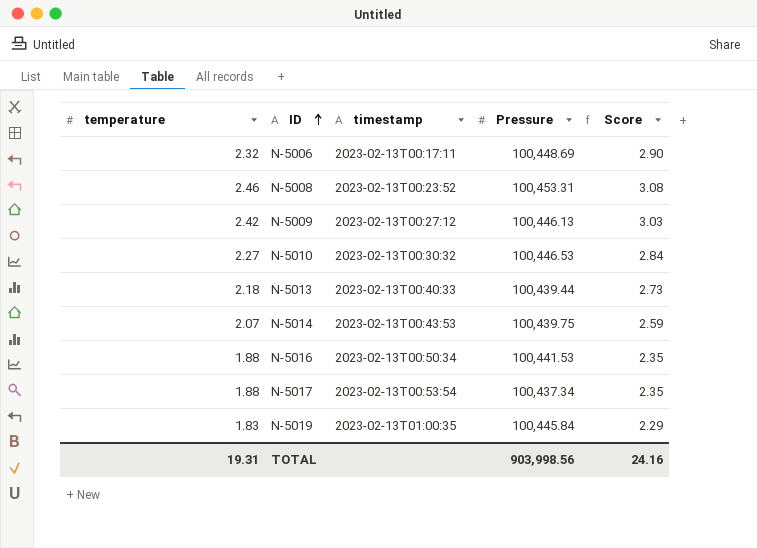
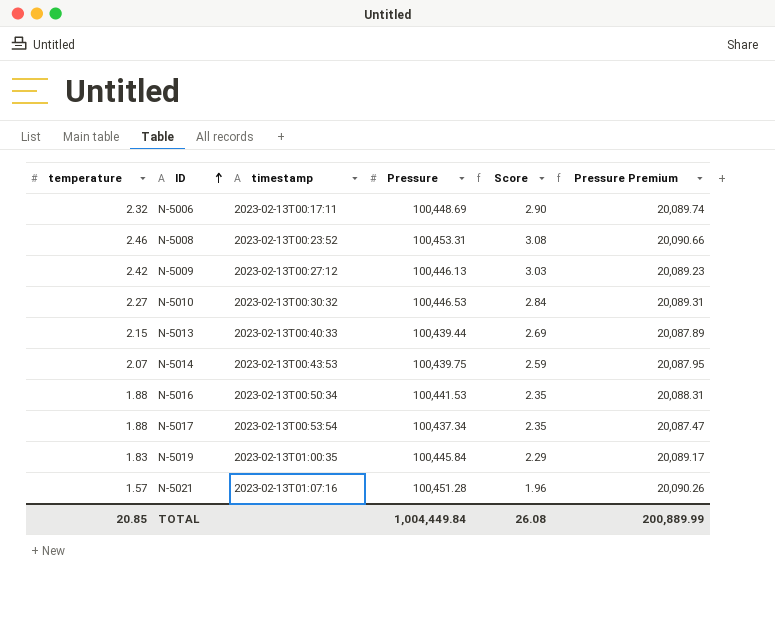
column Pressure Premium | formula: none -> [Pressure] * 0.2
N-5013 | temperature: 2.18 -> 2.15
N-5013 | Score: 2.73 -> 2.69
row N-5021: none -> 1.57 | 2023-02-13T01:07:16 | 100,451.28 | 1.96 | 20,090.26
TOTAL | temperature: 19.31 -> 20.85
TOTAL | Pressure: 903,998.56 -> 1,004,449.84
TOTAL | Score: 24.16 -> 26.08

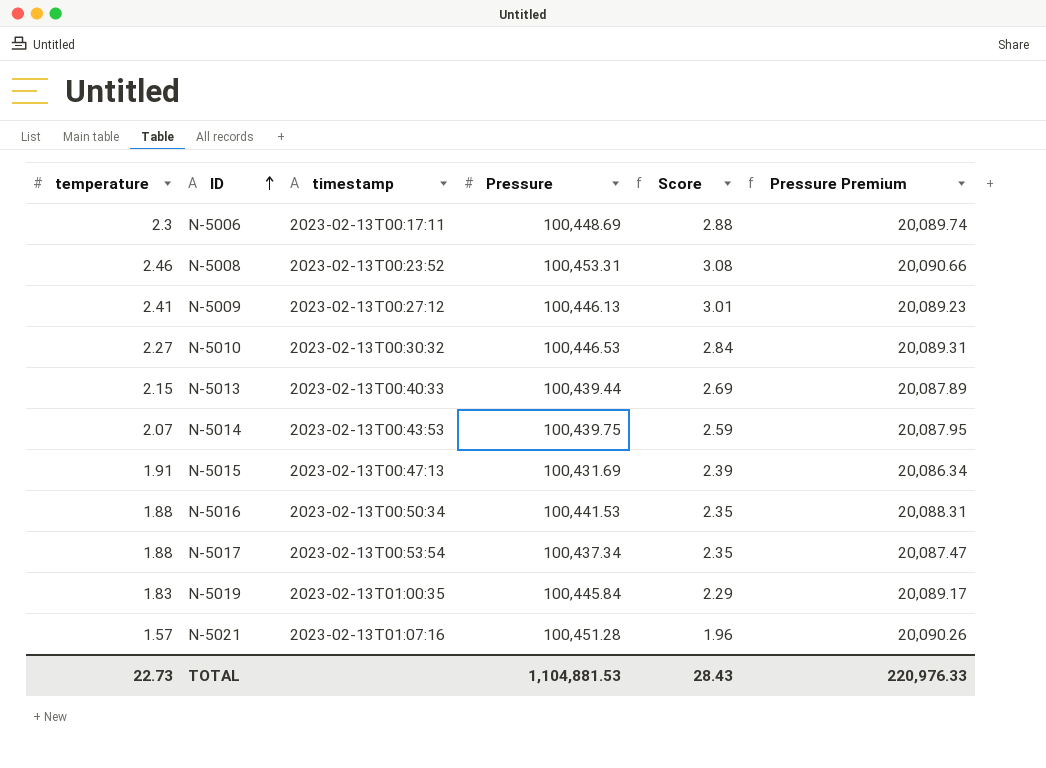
N-5006 | temperature: 2.32 -> 2.3
N-5006 | Score: 2.90 -> 2.88
N-5009 | temperature: 2.42 -> 2.41
N-5009 | Score: 3.03 -> 3.01
row N-5015: none -> 1.91 | 2023-02-13T00:47:13 | 100,431.69 | 2.39 | 20,086.34
TOTAL | temperature: 20.85 -> 22.73
TOTAL | Pressure: 1,004,449.84 -> 1,104,881.53
TOTAL | Score: 26.08 -> 28.43
TOTAL | Pressure Premium: 200,889.99 -> 220,976.33

